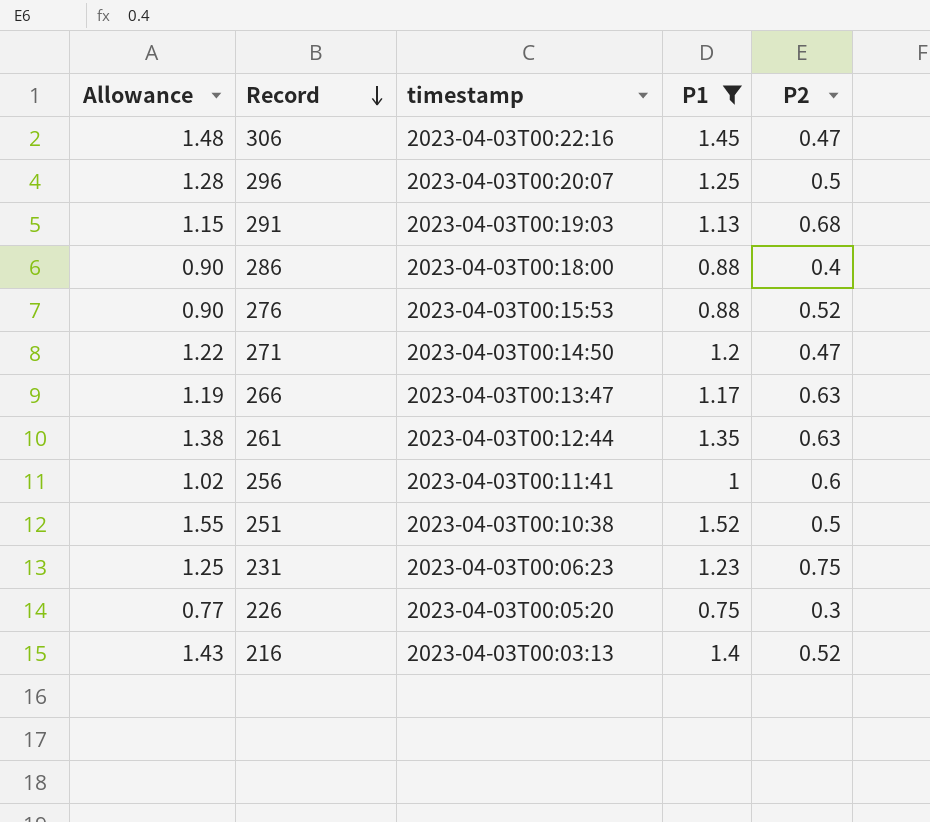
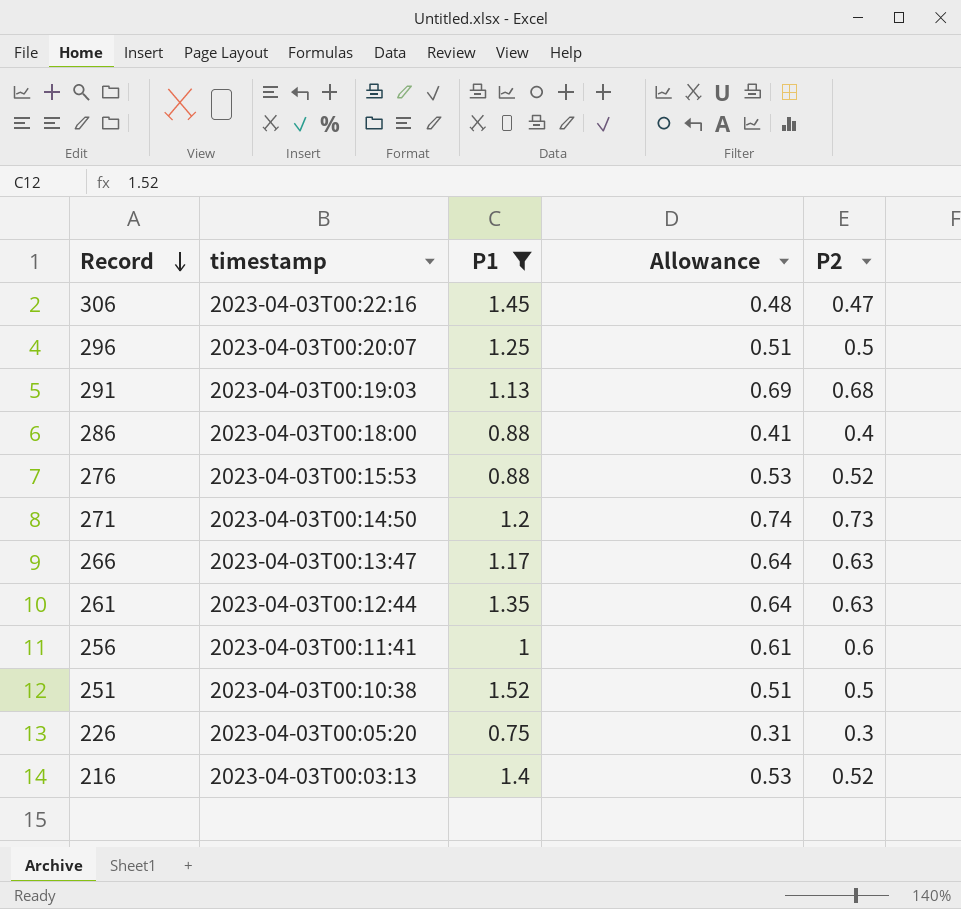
column Allowance | formula: [P1] * 1.02 -> [P2] * 1.02
column Allowance | position: 1 -> 4
row 231: 1.25 | 2023-04-03T00:06:23 | 1.23 | 0.75 -> none
271 | P2: 0.47 -> 0.73

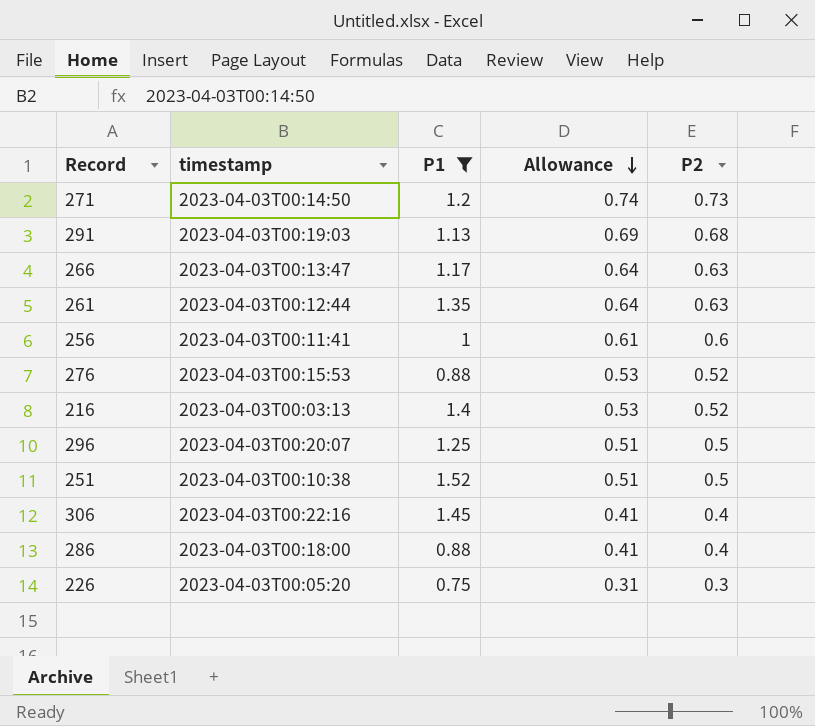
row order: Record descending -> Allowance descending
306 | Allowance: 0.48 -> 0.41
306 | P2: 0.47 -> 0.4

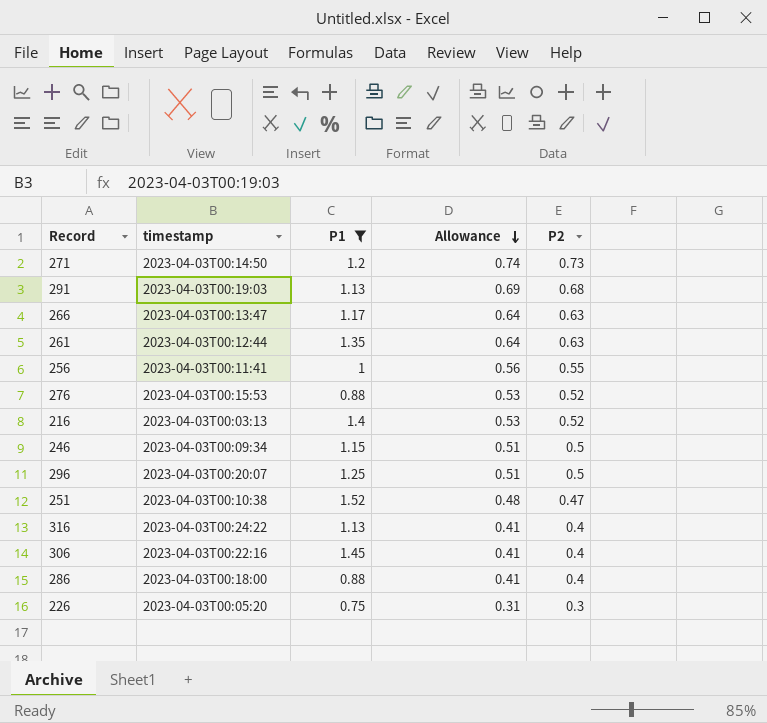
256 | Allowance: 0.61 -> 0.56
256 | P2: 0.6 -> 0.55
row 246: none -> 2023-04-03T00:09:34 | 1.15 | 0.51 | 0.5
251 | Allowance: 0.51 -> 0.48
251 | P2: 0.5 -> 0.47
row 316: none -> 2023-04-03T00:24:22 | 1.13 | 0.41 | 0.4

